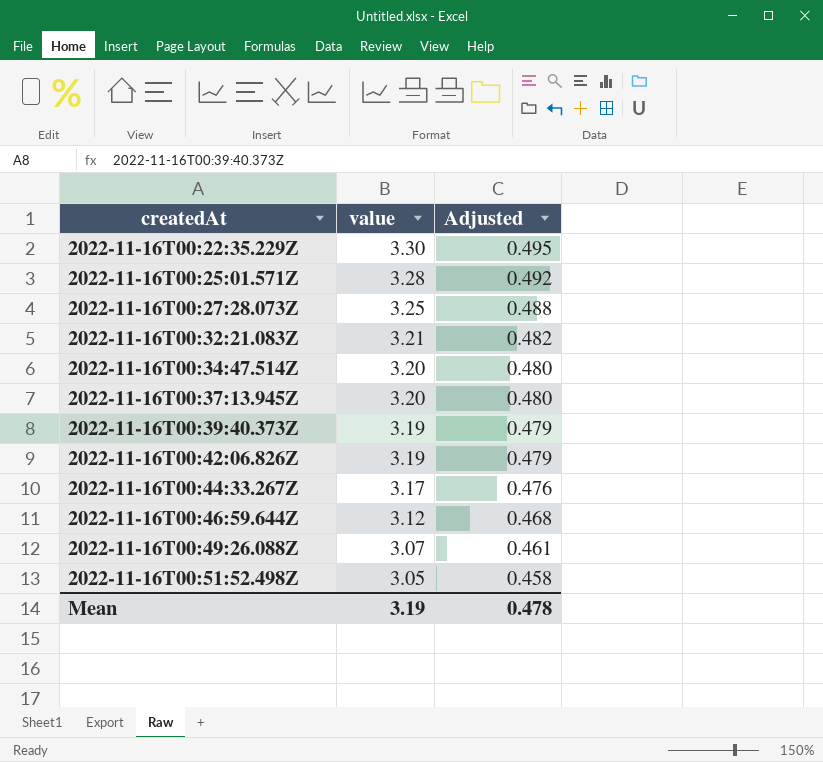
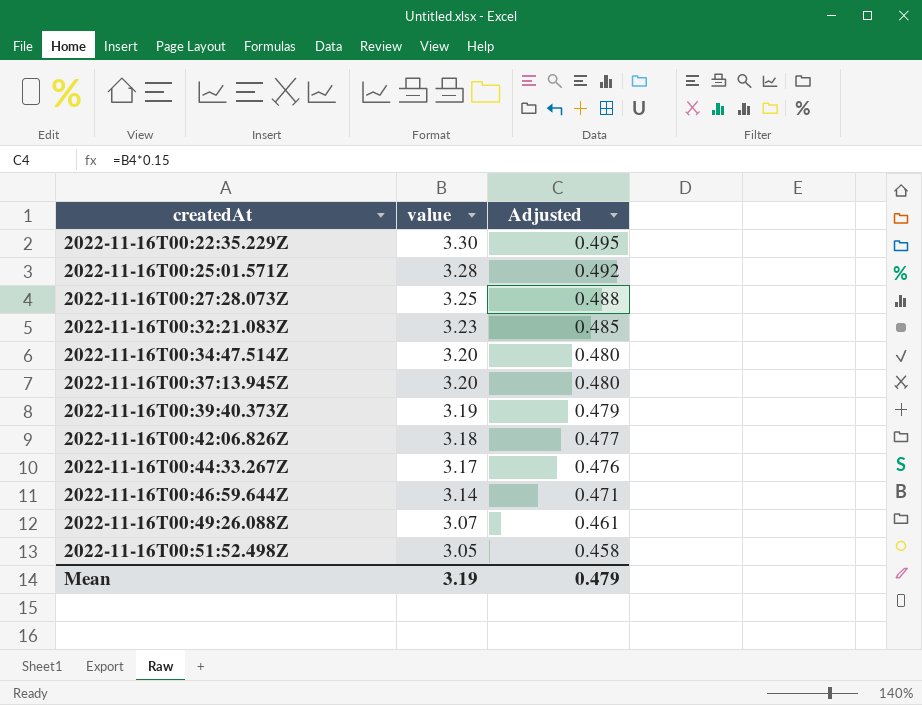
2022-11-16T00:32:21.083Z | value: 3.21 -> 3.23
2022-11-16T00:32:21.083Z | Adjusted: 0.482 -> 0.485
2022-11-16T00:42:06.826Z | value: 3.19 -> 3.18
2022-11-16T00:42:06.826Z | Adjusted: 0.479 -> 0.477
2022-11-16T00:46:59.644Z | value: 3.12 -> 3.14
2022-11-16T00:46:59.644Z | Adjusted: 0.468 -> 0.471
Mean | Adjusted: 0.478 -> 0.479

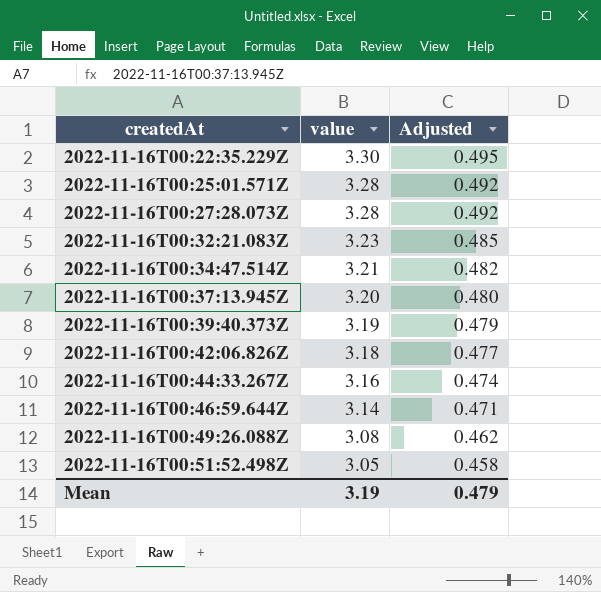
2022-11-16T00:27:28.073Z | value: 3.25 -> 3.28
2022-11-16T00:27:28.073Z | Adjusted: 0.488 -> 0.492
2022-11-16T00:34:47.514Z | value: 3.20 -> 3.21
2022-11-16T00:34:47.514Z | Adjusted: 0.480 -> 0.482
2022-11-16T00:44:33.267Z | value: 3.17 -> 3.16
2022-11-16T00:44:33.267Z | Adjusted: 0.476 -> 0.474
2022-11-16T00:49:26.088Z | value: 3.07 -> 3.08
2022-11-16T00:49:26.088Z | Adjusted: 0.461 -> 0.462

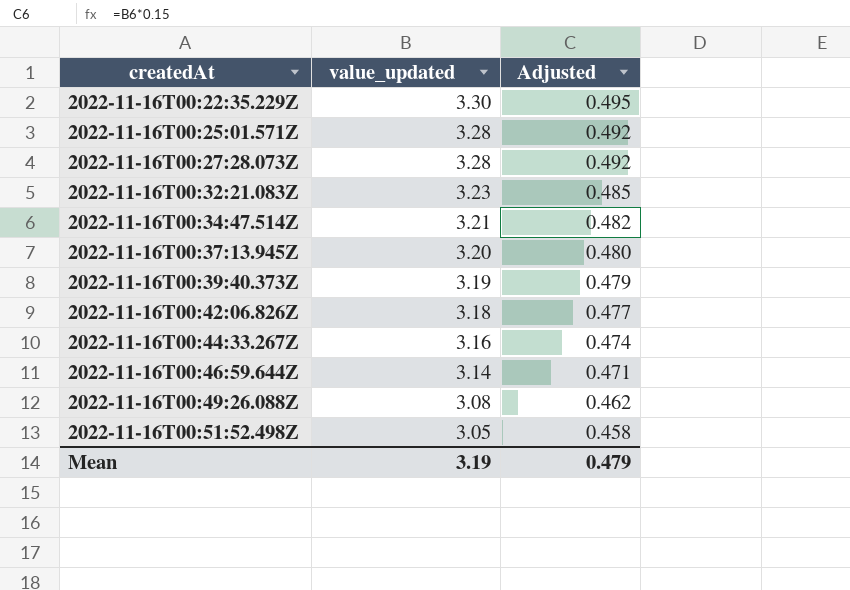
column name: value -> value_updated

